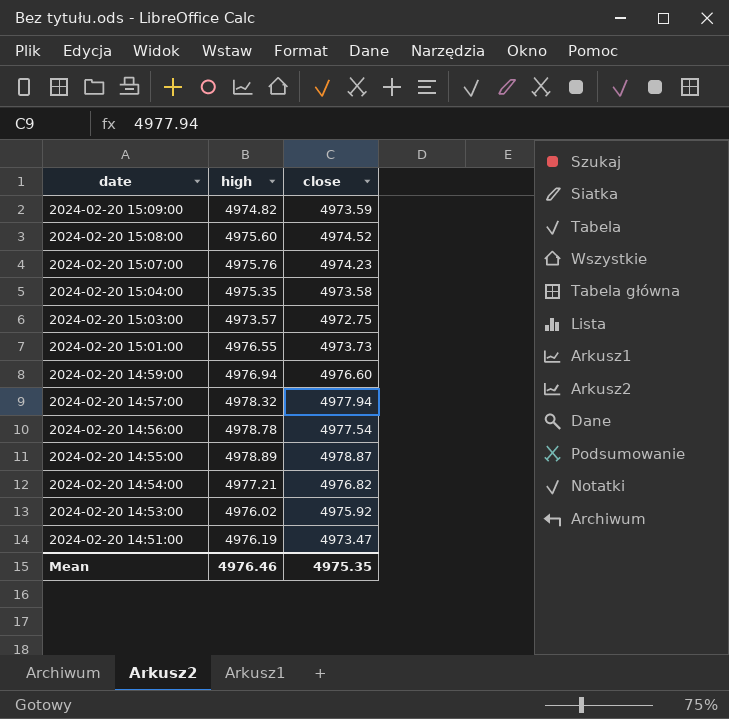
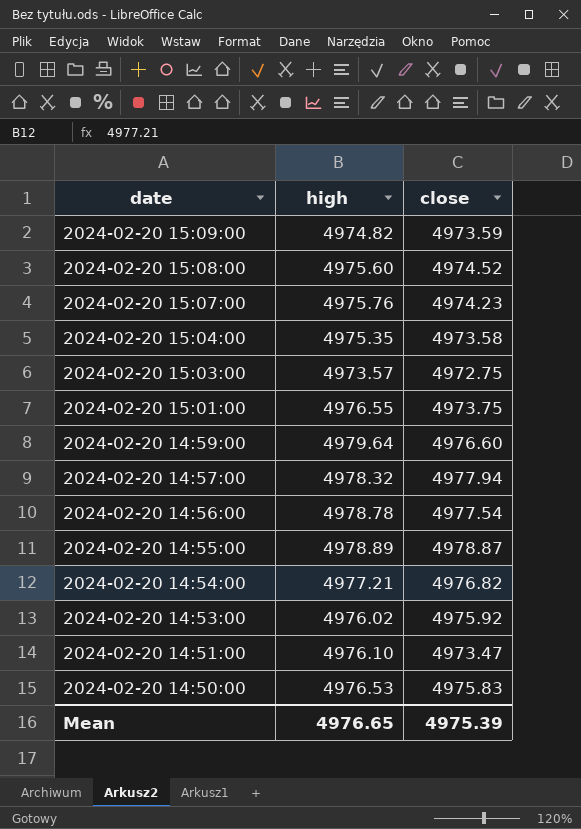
2024-02-20 15:01:00 | close: 4973.73 -> 4973.75
2024-02-20 14:59:00 | high: 4976.94 -> 4979.64
2024-02-20 14:51:00 | high: 4976.19 -> 4976.10
row 2024-02-20 14:50:00: none -> 4976.53 | 4975.83
Mean | high: 4976.46 -> 4976.65
Mean | close: 4975.35 -> 4975.39

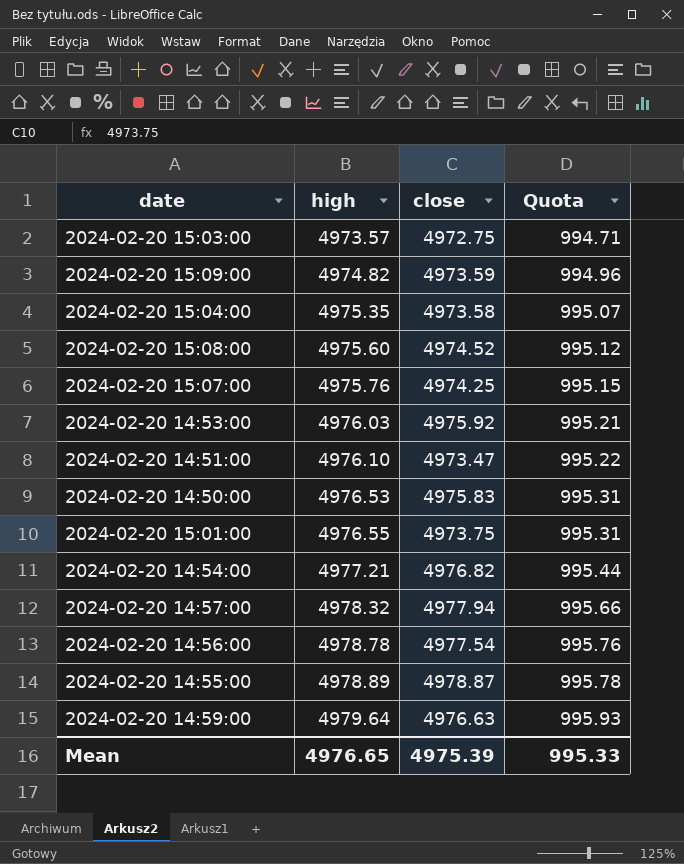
row order: date descending -> high ascending
column Quota | formula: none -> [high] * 0.2
2024-02-20 15:07:00 | close: 4974.23 -> 4974.25
2024-02-20 14:53:00 | high: 4976.02 -> 4976.03
2024-02-20 14:59:00 | close: 4976.60 -> 4976.63

